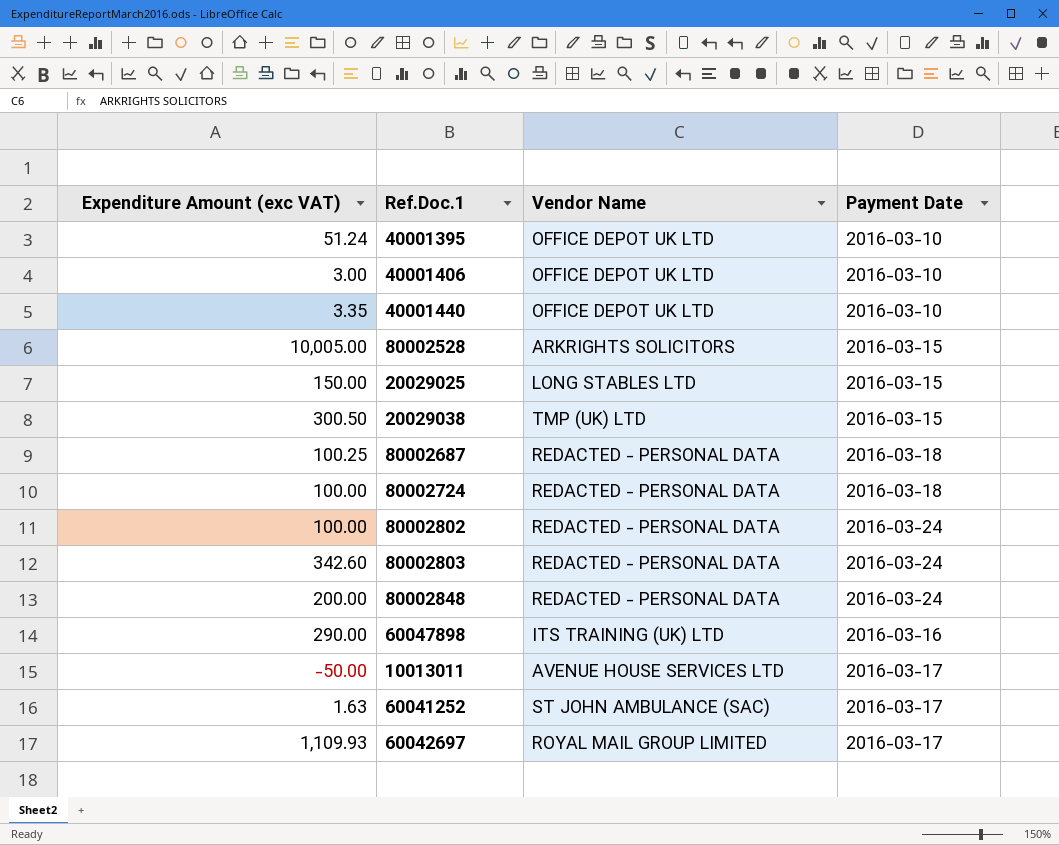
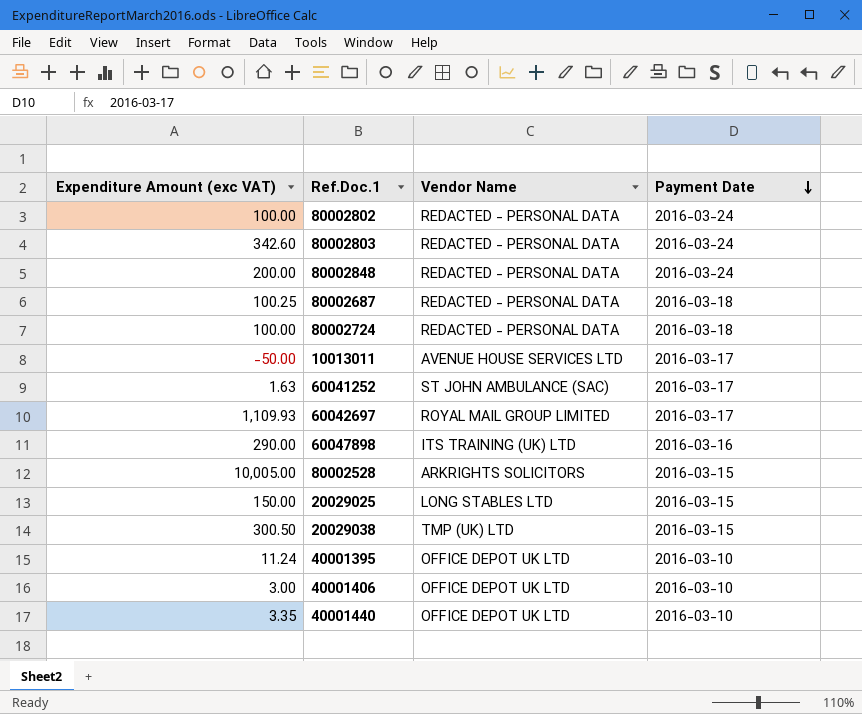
row order: none -> Payment Date descending
40001395 | Expenditure Amount (exc VAT): 51.24 -> 11.24

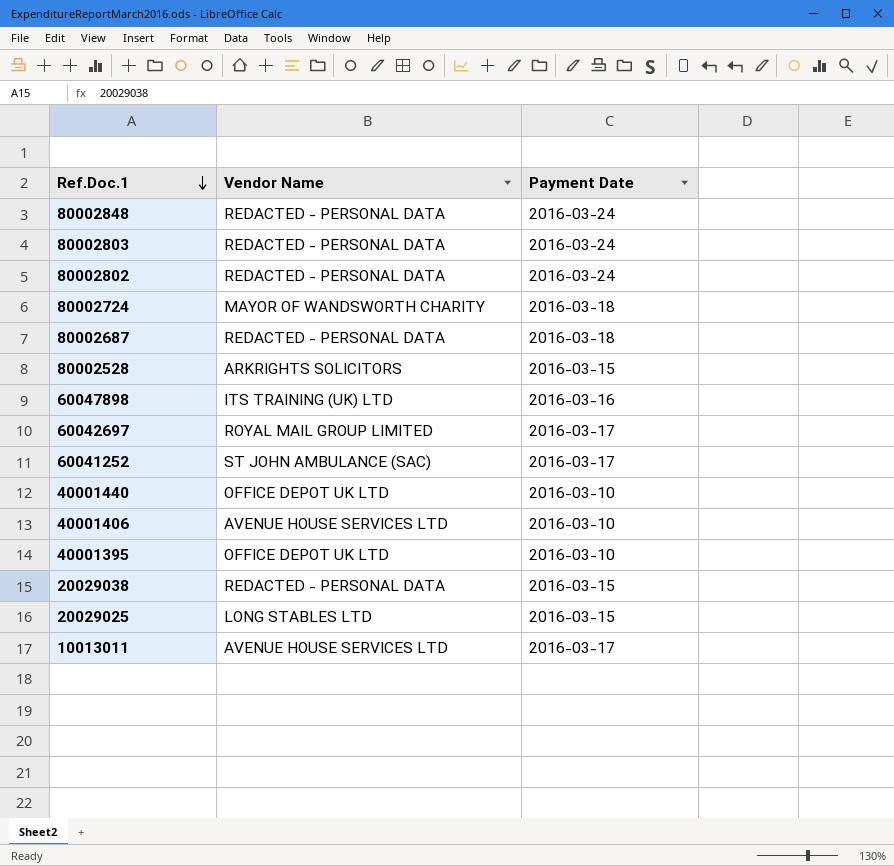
row order: Payment Date descending -> Ref.Doc.1 descending
column Expenditure Amount (exc VAT) | position: 1 -> none
80002724 | Vendor Name: REDACTED - PERSONAL DATA -> MAYOR OF WANDSWORTH CHARITY
40001406 | Vendor Name: OFFICE DEPOT UK LTD -> AVENUE HOUSE SERVICES LTD
20029038 | Vendor Name: TMP (UK) LTD -> REDACTED - PERSONAL DATA

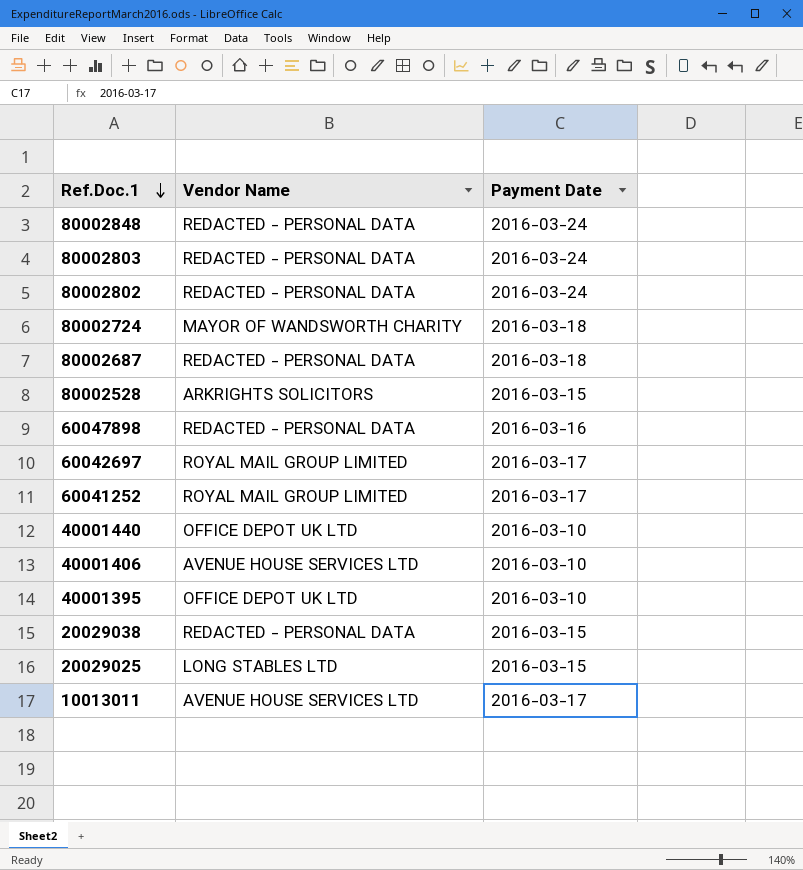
60047898 | Vendor Name: ITS TRAINING (UK) LTD -> REDACTED - PERSONAL DATA
60041252 | Vendor Name: ST JOHN AMBULANCE (SAC) -> ROYAL MAIL GROUP LIMITED

